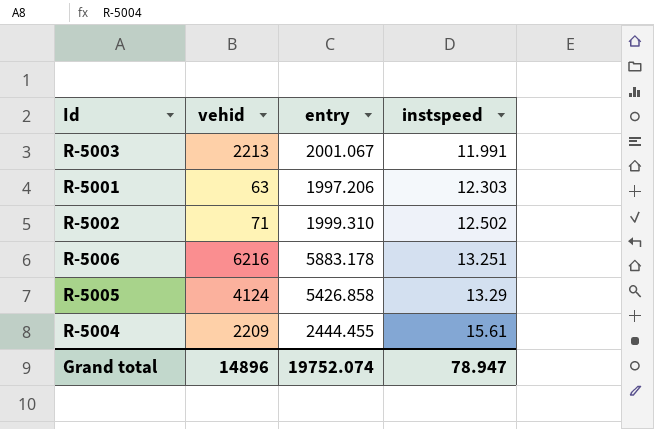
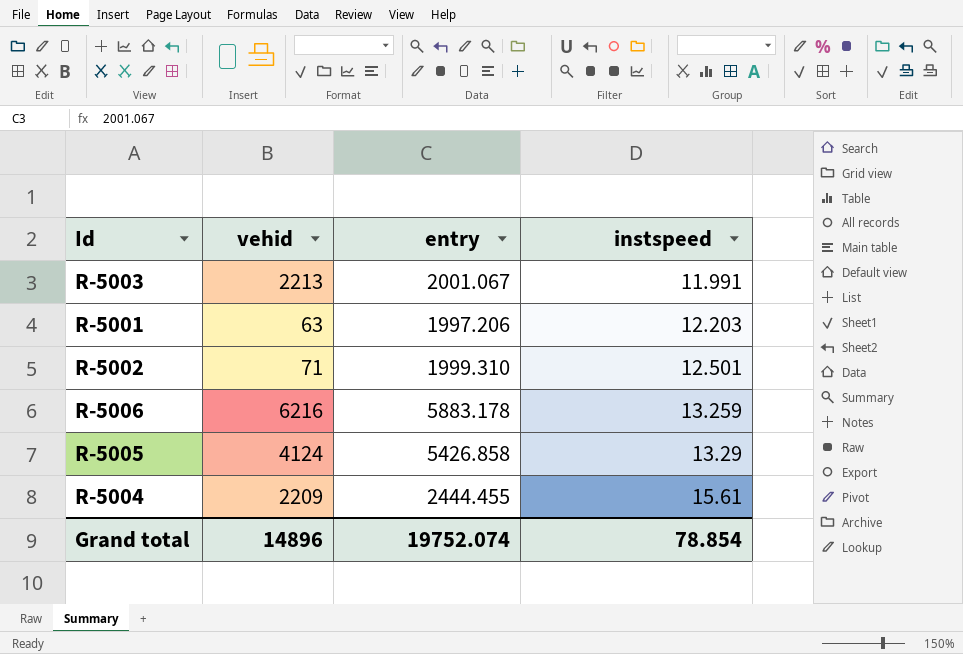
R-5001 | instspeed: 12.303 -> 12.203
R-5002 | instspeed: 12.502 -> 12.501
R-5006 | instspeed: 13.251 -> 13.259
Grand total | instspeed: 78.947 -> 78.854

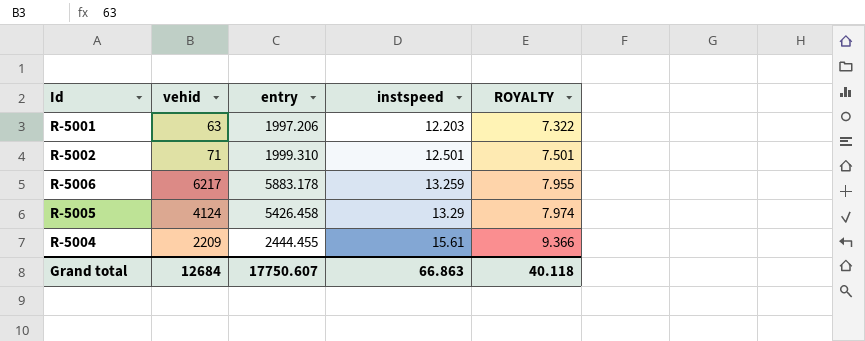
column ROYALTY | formula: none -> [instspeed] * 0.6
row R-5003: 2213 | 2001.067 | 11.991 -> none
R-5006 | vehid: 6216 -> 6217
R-5005 | entry: 5426.858 -> 5426.458
Grand total | vehid: 14896 -> 12684
Grand total | entry: 19752.074 -> 17750.607
Grand total | instspeed: 78.854 -> 66.863

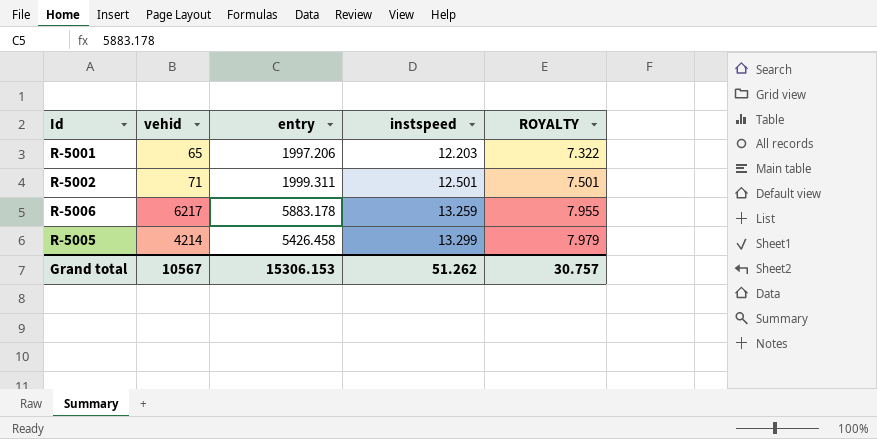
row R-5004: 2209 | 2444.455 | 15.61 | 9.366 -> none
R-5001 | vehid: 63 -> 65
R-5002 | entry: 1999.310 -> 1999.311
R-5005 | vehid: 4124 -> 4214
R-5005 | instspeed: 13.29 -> 13.299
R-5005 | ROYALTY: 7.974 -> 7.979
Grand total | vehid: 12684 -> 10567
Grand total | entry: 17750.607 -> 15306.153
Grand total | instspeed: 66.863 -> 51.262
Grand total | ROYALTY: 40.118 -> 30.757

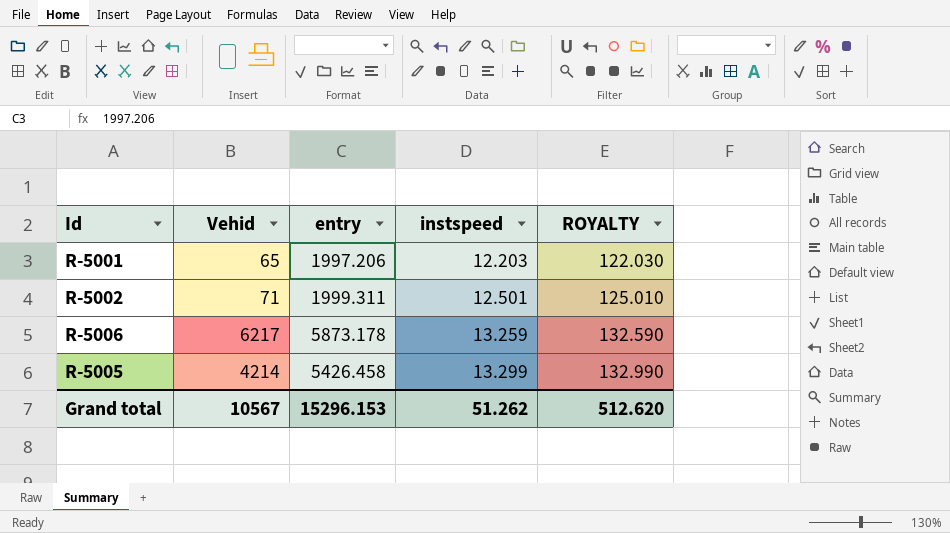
column name: vehid -> Vehid
column ROYALTY | formula: [instspeed] * 0.6 -> [instspeed] * 10
R-5006 | entry: 5883.178 -> 5873.178
Grand total | entry: 15306.153 -> 15296.153
Grand total | ROYALTY: 30.757 -> 512.620

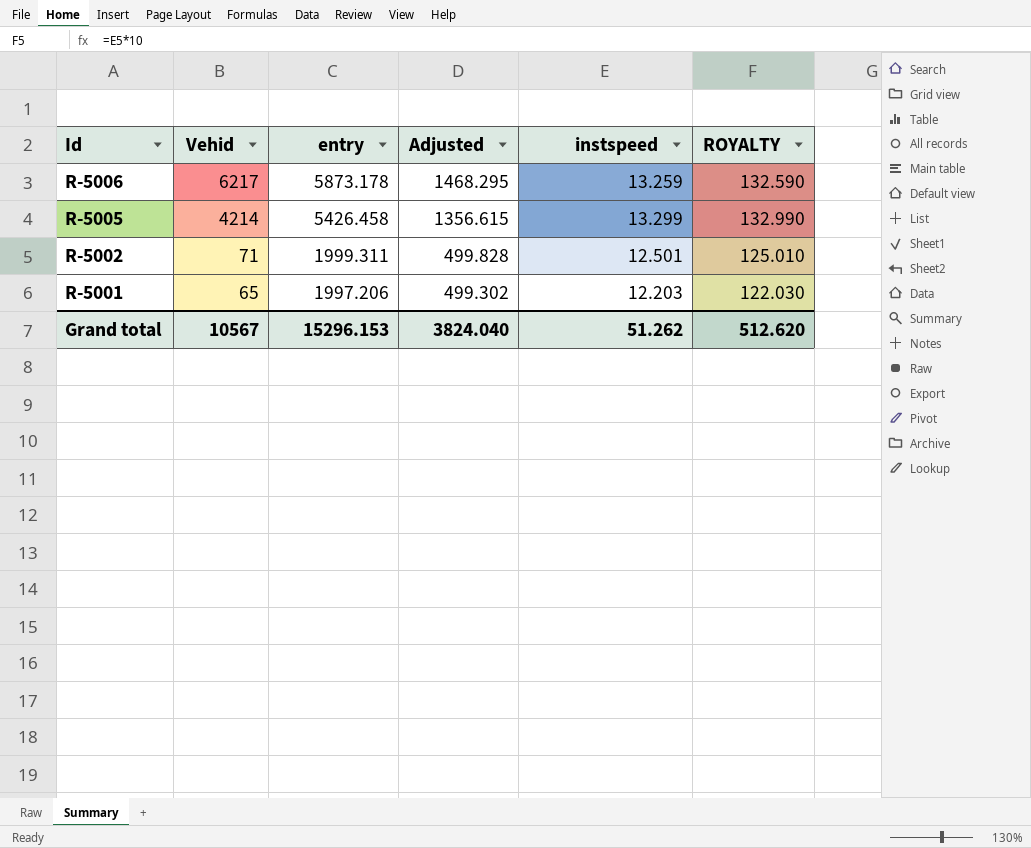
row order: instspeed ascending -> Id descending
column Adjusted | formula: none -> [entry] * 0.25

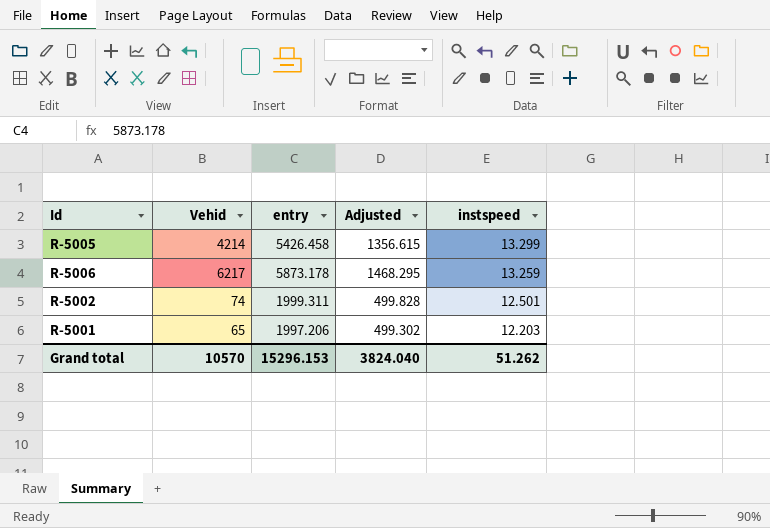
row order: Id descending -> instspeed descending
column ROYALTY | formula: [instspeed] * 10 -> none
R-5002 | Vehid: 71 -> 74
Grand total | Vehid: 10567 -> 10570

